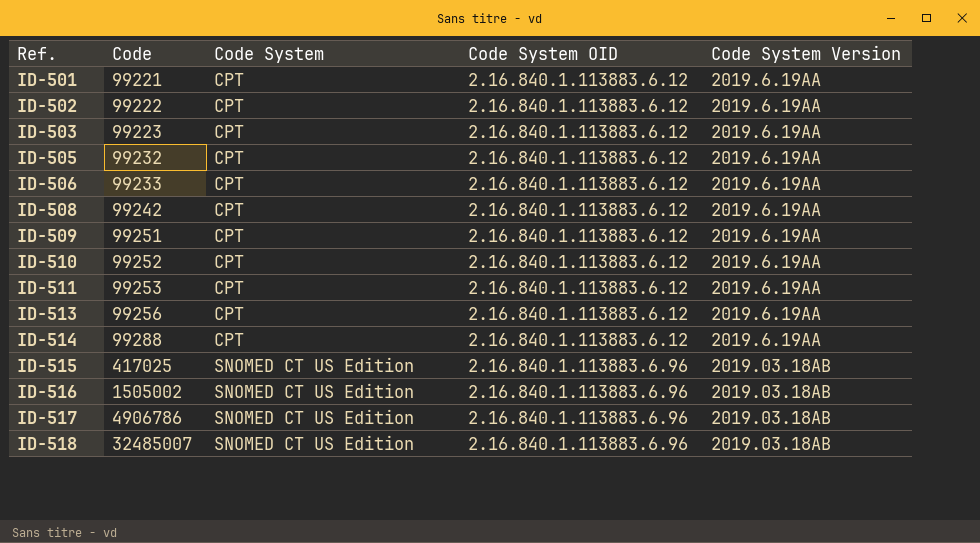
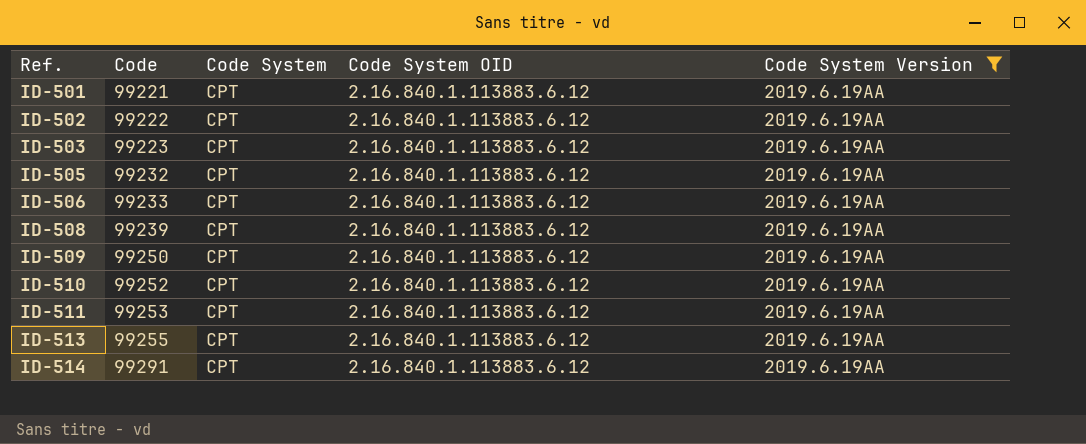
filter: none -> Code System Version = 2019.6.19AA
ID-508 | Code: 99242 -> 99239
ID-509 | Code: 99251 -> 99250
ID-513 | Code: 99256 -> 99255
ID-514 | Code: 99288 -> 99291

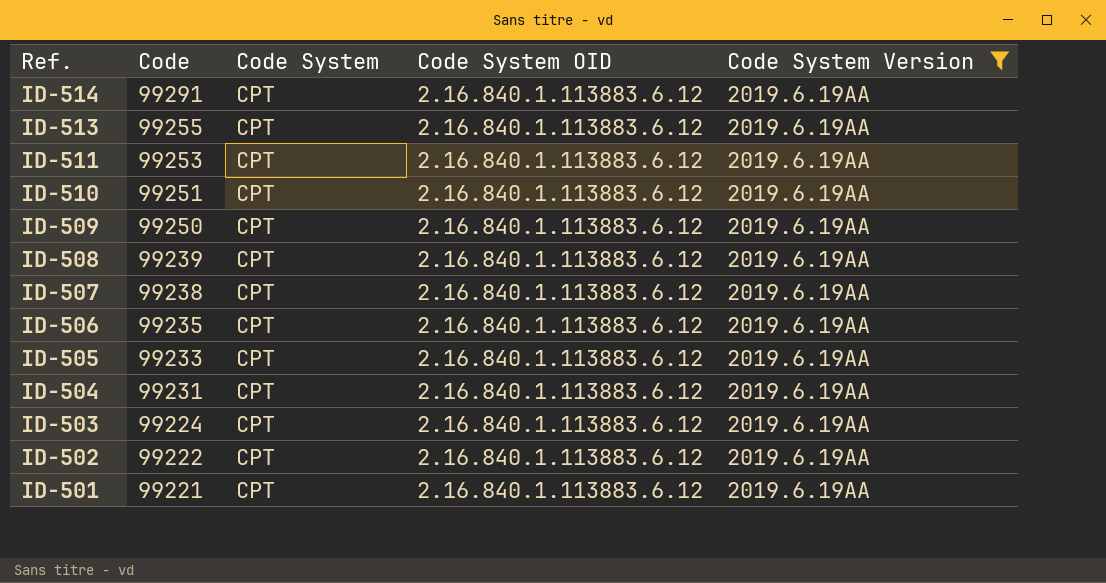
row order: Ref. ascending -> Ref. descending
ID-510 | Code: 99252 -> 99251
row ID-507: none -> 99238 | CPT | 2.16.840.1.113883.6.12 | 2019.6.19AA
ID-506 | Code: 99233 -> 99235
ID-505 | Code: 99232 -> 99233
row ID-504: none -> 99231 | CPT | 2.16.840.1.113883.6.12 | 2019.6.19AA
ID-503 | Code: 99223 -> 99224

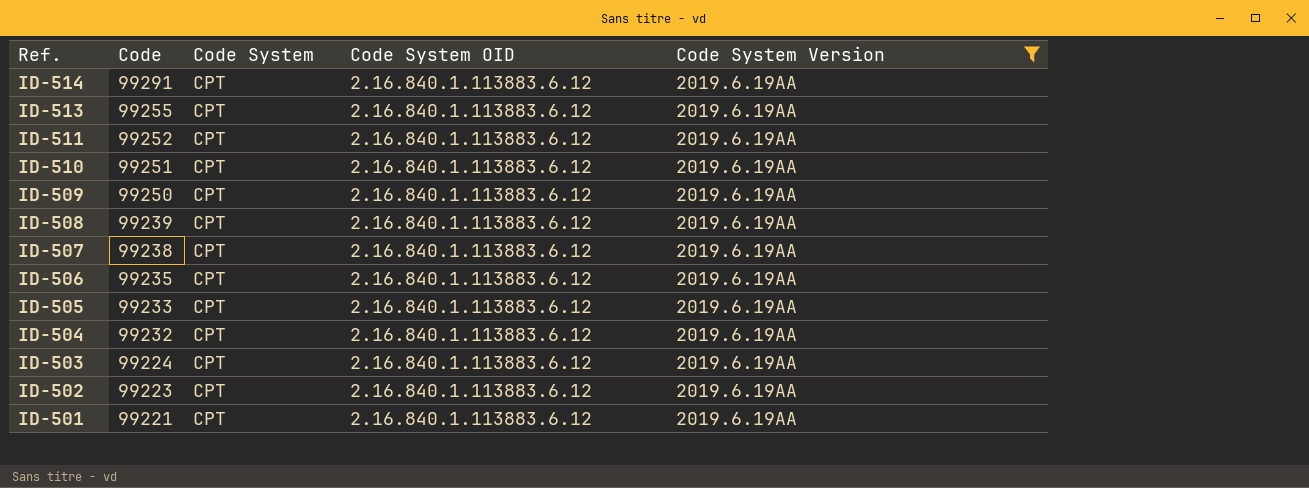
ID-511 | Code: 99253 -> 99252
ID-504 | Code: 99231 -> 99232
ID-502 | Code: 99222 -> 99223

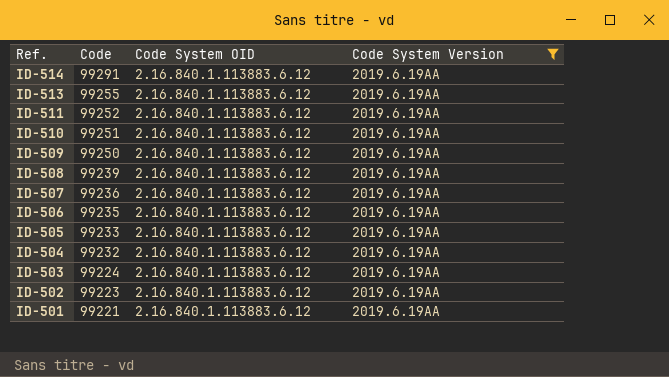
column Code System | position: 3 -> none
ID-507 | Code: 99238 -> 99236

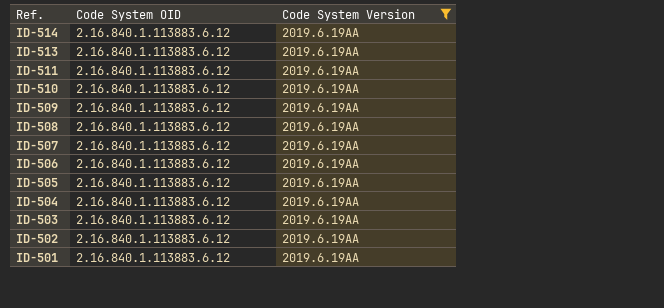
column Code | position: 2 -> none

